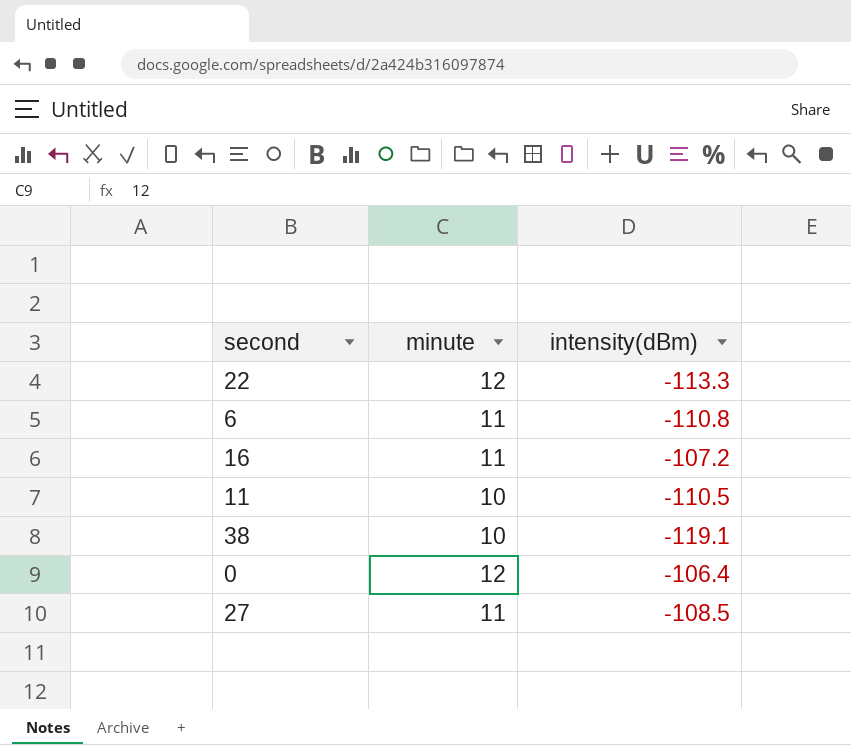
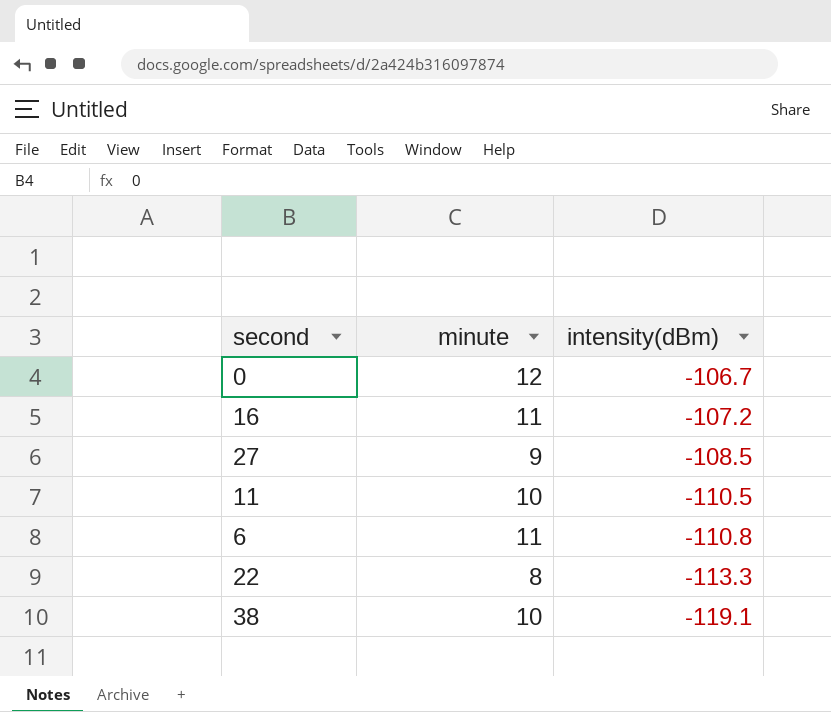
row order: none -> intensity(dBm) descending
0 | intensity(dBm): -106.4 -> -106.7
27 | minute: 11 -> 9
22 | minute: 12 -> 8

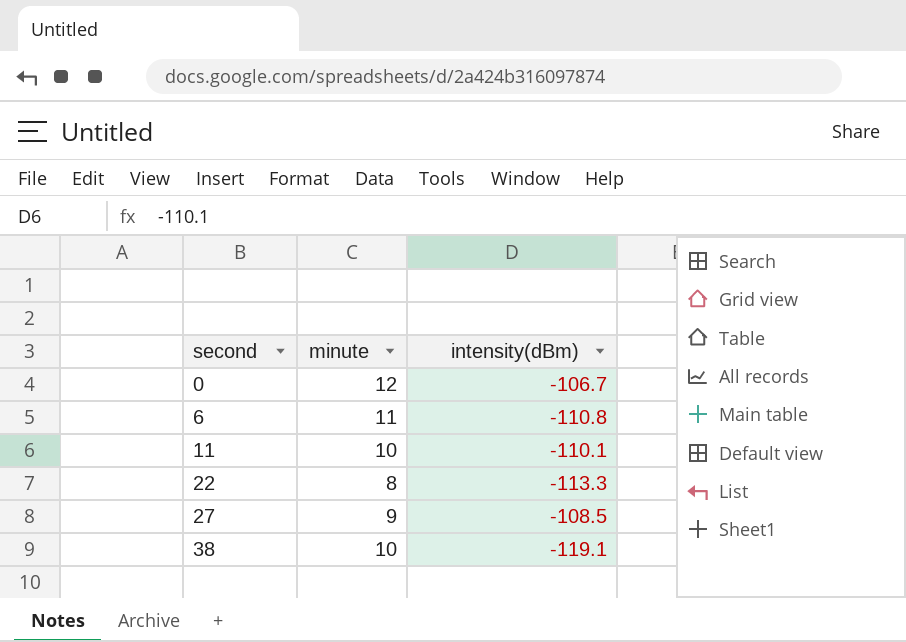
row order: intensity(dBm) descending -> second ascending
row 16: 11 | -107.2 -> none
11 | intensity(dBm): -110.5 -> -110.1

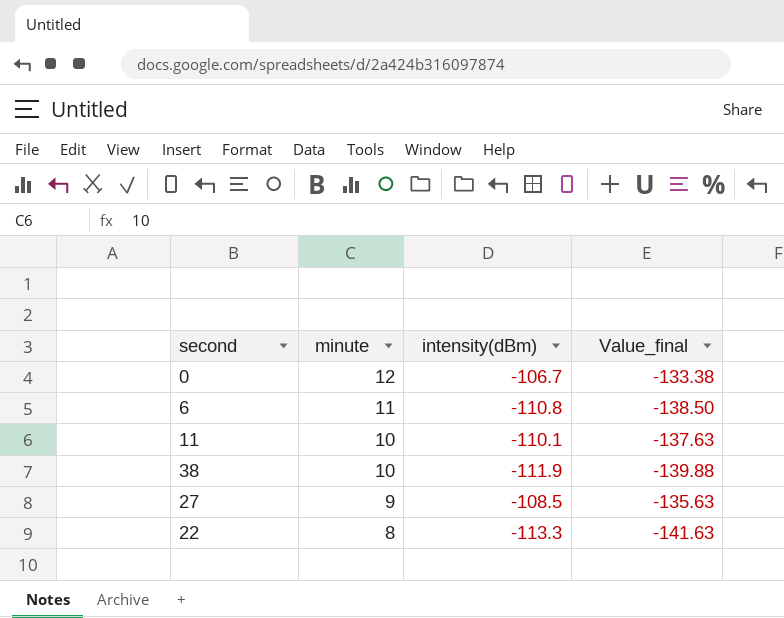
row order: second ascending -> minute descending
column Value_final | formula: none -> [intensity(dBm)] * 1.25
38 | intensity(dBm): -119.1 -> -111.9

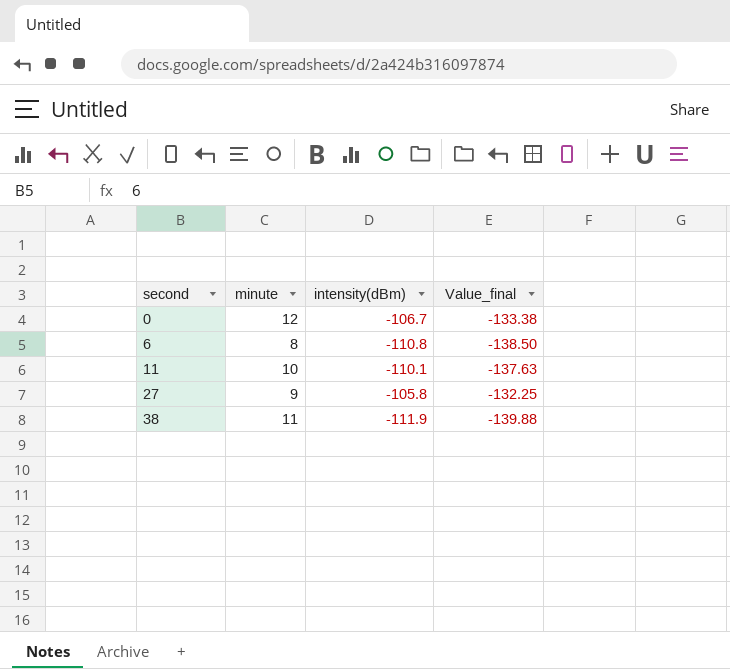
row order: minute descending -> second ascending
row 22: 8 | -113.3 | -141.63 -> none
6 | minute: 11 -> 8
27 | intensity(dBm): -108.5 -> -105.8
27 | Value_final: -135.63 -> -132.25
38 | minute: 10 -> 11

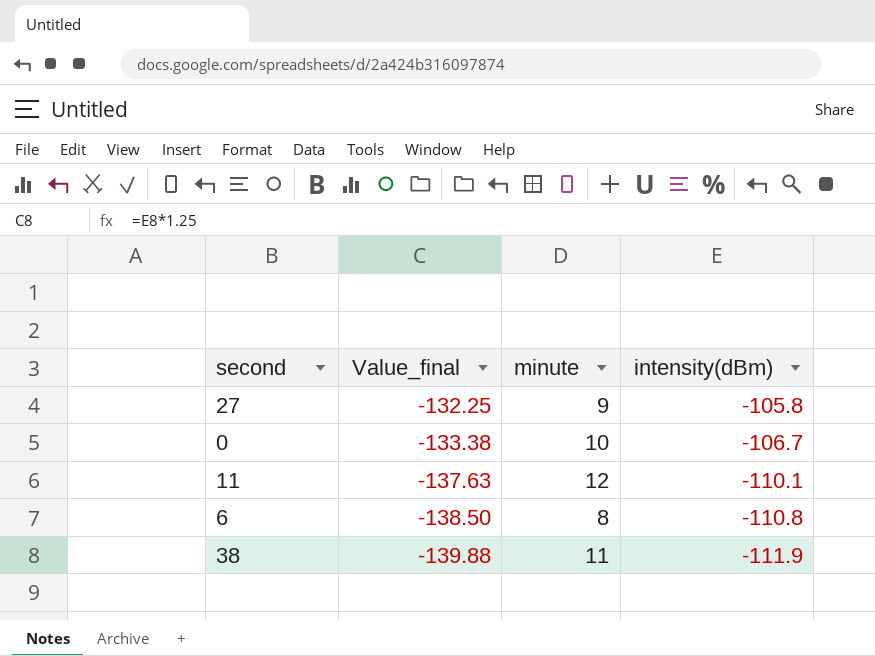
row order: second ascending -> Value_final descending
column Value_final | position: 4 -> 2
0 | minute: 12 -> 10
11 | minute: 10 -> 12

